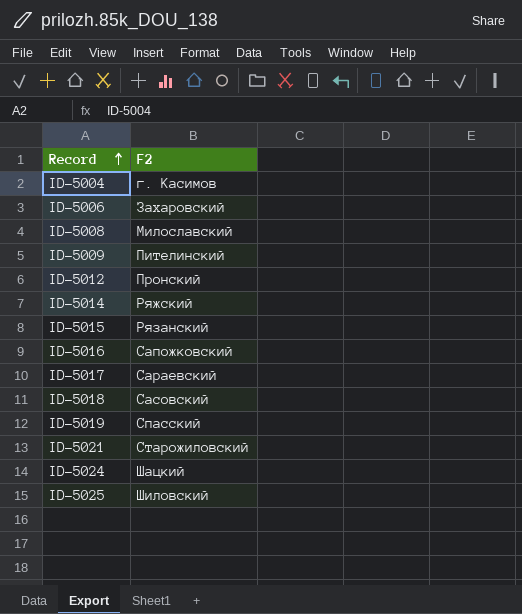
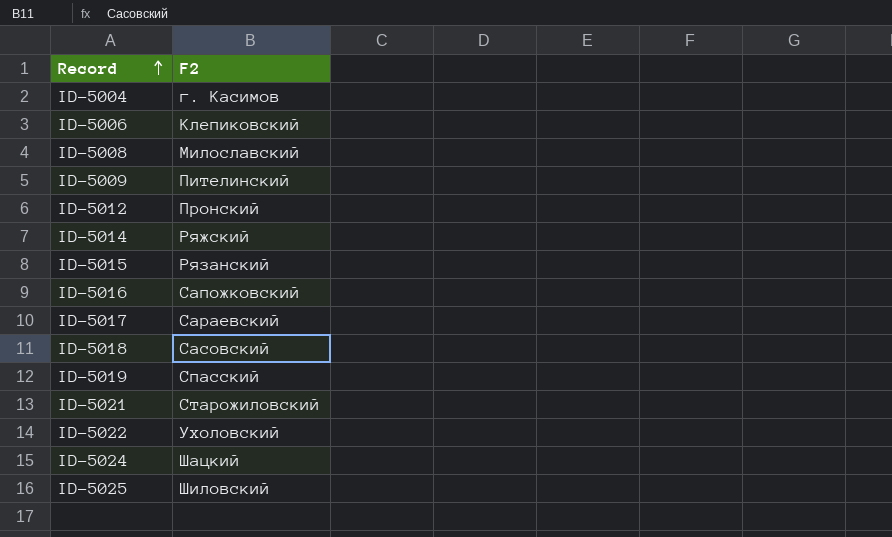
ID-5006 | F2: Захаровский -> Клепиковский
row ID-5022: none -> Ухоловский

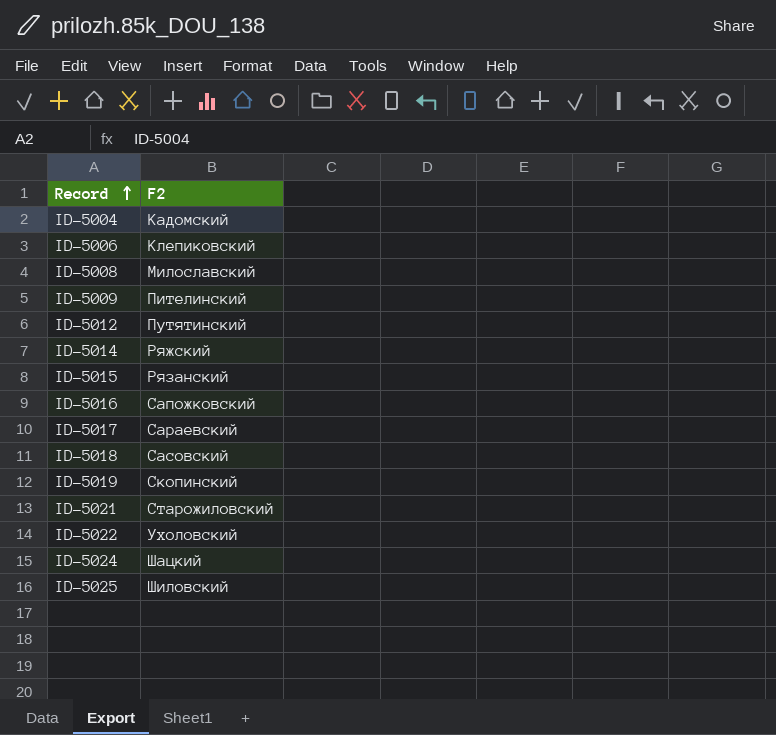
ID-5004 | F2: г. Касимов -> Кадомский
ID-5012 | F2: Пронский -> Путятинский
ID-5019 | F2: Спасский -> Скопинский

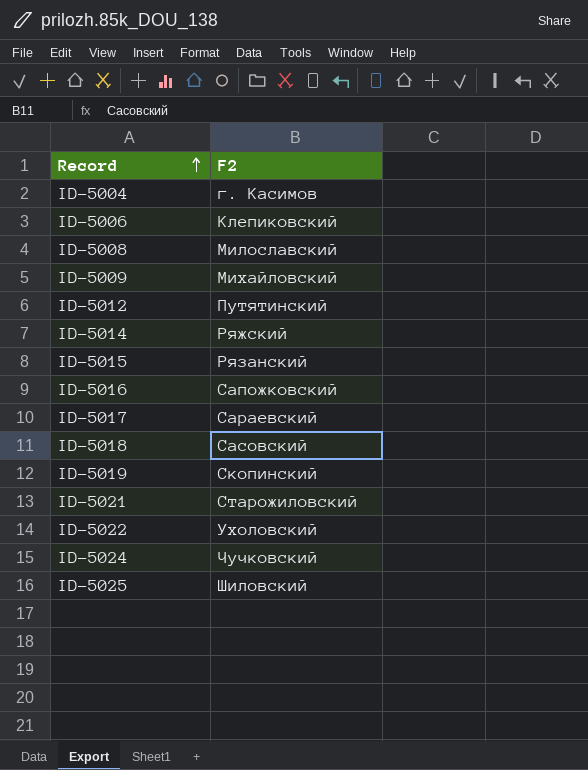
ID-5004 | F2: Кадомский -> г. Касимов
ID-5009 | F2: Пителинский -> Михайловский
ID-5024 | F2: Шацкий -> Чучковский

